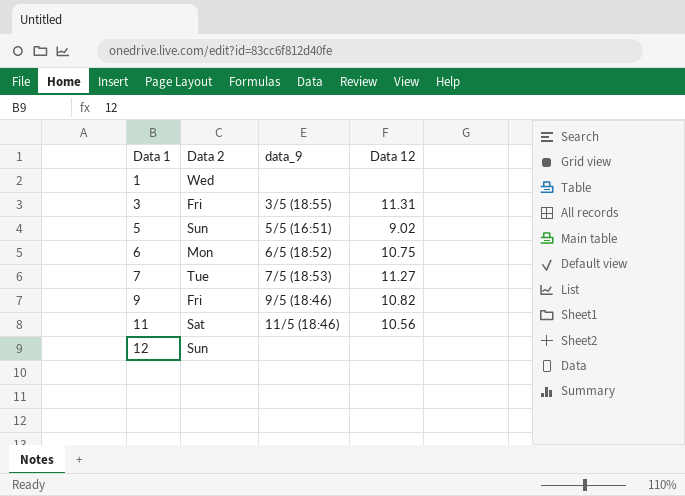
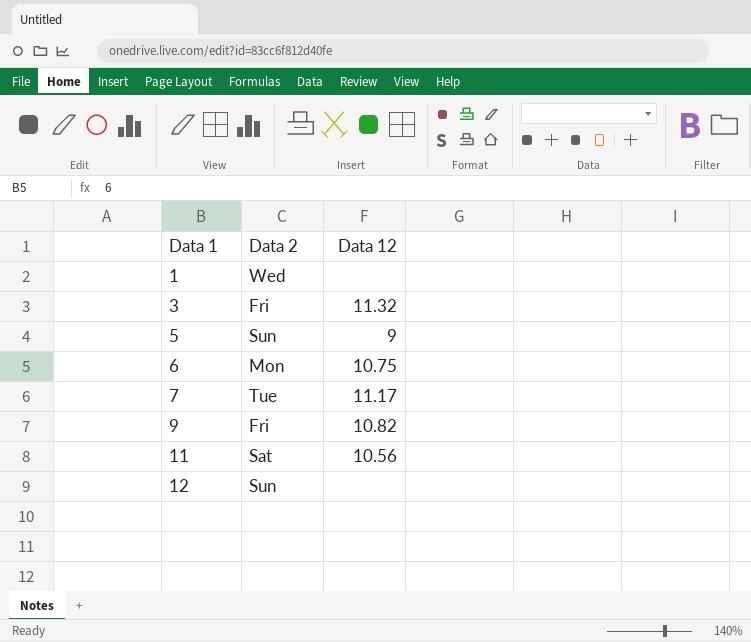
column data_9 | position: 3 -> none
3 | Data 12: 11.31 -> 11.32
5 | Data 12: 9.02 -> 9
7 | Data 12: 11.27 -> 11.17

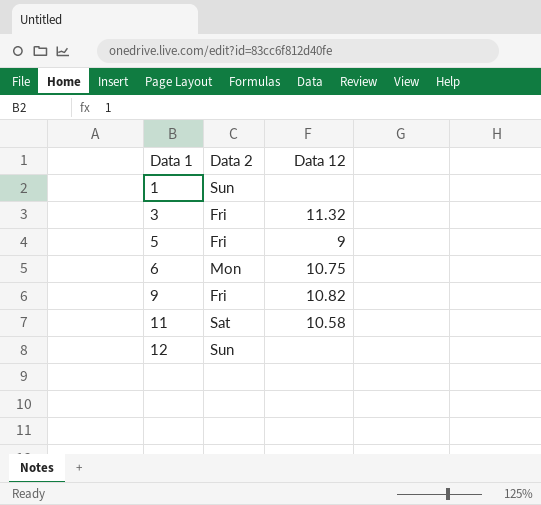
row 7: Tue | 11.17 -> none
1 | Data 2: Wed -> Sun
5 | Data 2: Sun -> Fri
11 | Data 12: 10.56 -> 10.58

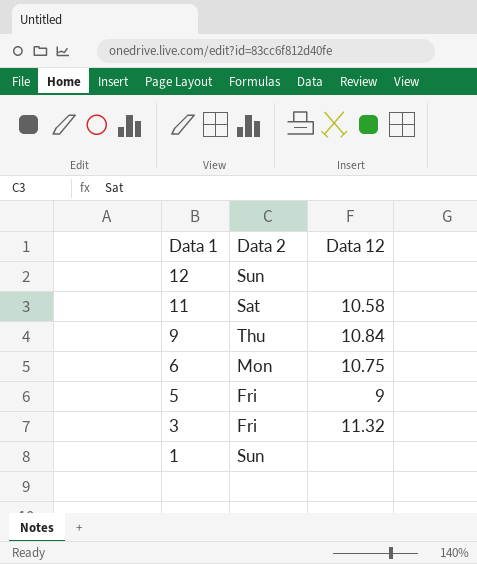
row order: Data 1 ascending -> Data 1 descending
9 | Data 2: Fri -> Thu
9 | Data 12: 10.82 -> 10.84

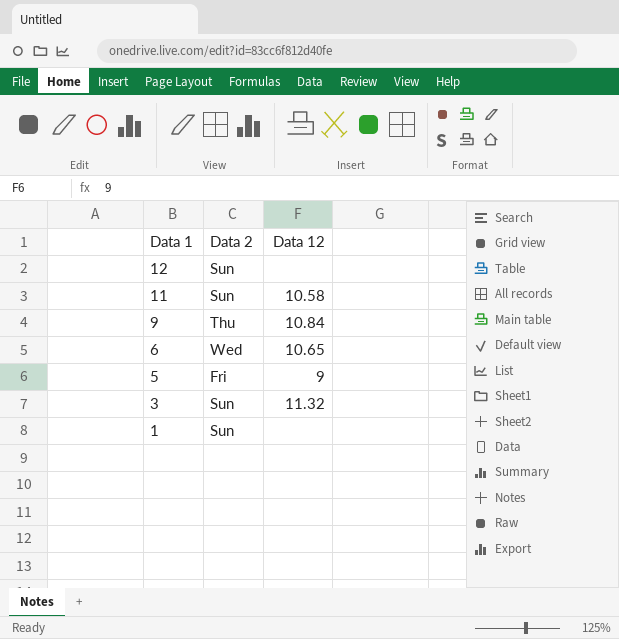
11 | Data 2: Sat -> Sun
6 | Data 2: Mon -> Wed
6 | Data 12: 10.75 -> 10.65
3 | Data 2: Fri -> Sun

